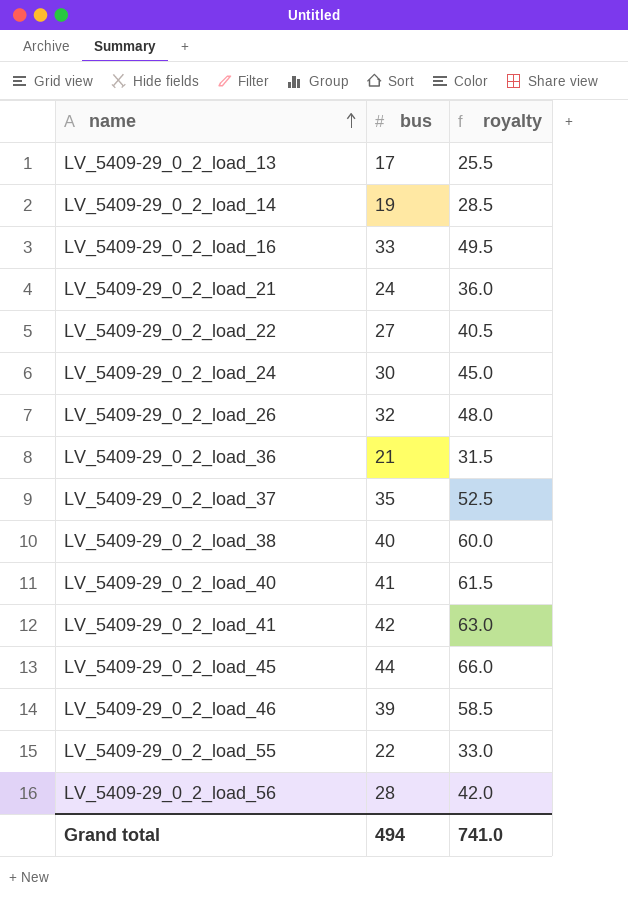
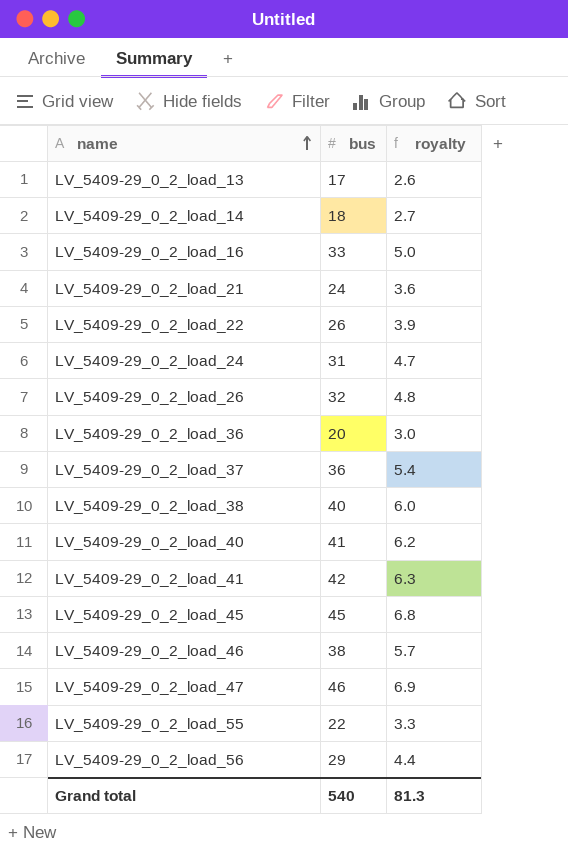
column royalty | formula: [bus] * 1.5 -> [bus] * 0.15
LV_5409-29_0_2_load_14 | bus: 19 -> 18
LV_5409-29_0_2_load_22 | bus: 27 -> 26
LV_5409-29_0_2_load_24 | bus: 30 -> 31
LV_5409-29_0_2_load_36 | bus: 21 -> 20
LV_5409-29_0_2_load_37 | bus: 35 -> 36
LV_5409-29_0_2_load_45 | bus: 44 -> 45
LV_5409-29_0_2_load_46 | bus: 39 -> 38
row LV_5409-29_0_2_load_47: none -> 46 | 6.9
LV_5409-29_0_2_load_56 | bus: 28 -> 29
Grand total | bus: 494 -> 540
Grand total | royalty: 741.0 -> 81.3

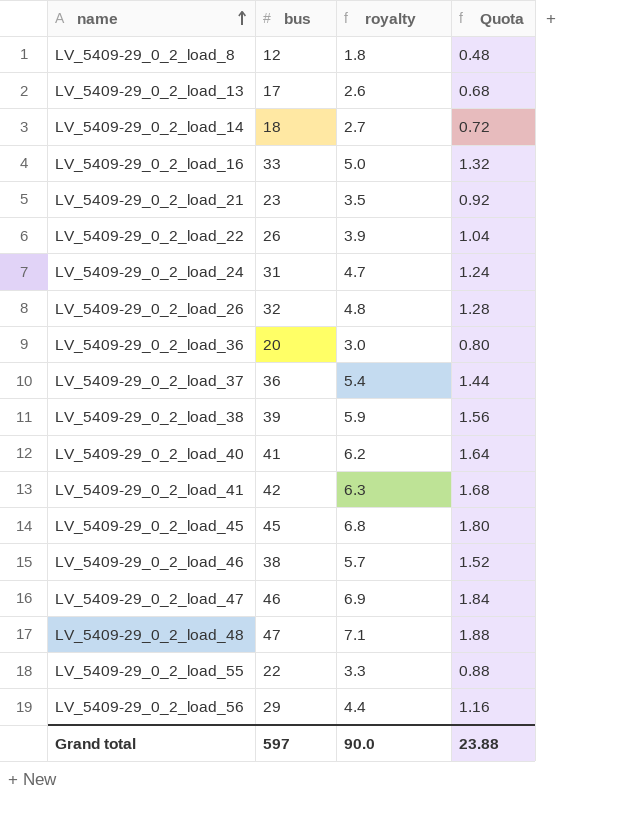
column Quota | formula: none -> [bus] * 0.04
row LV_5409-29_0_2_load_8: none -> 12 | 1.8 | 0.48
LV_5409-29_0_2_load_21 | bus: 24 -> 23
LV_5409-29_0_2_load_21 | royalty: 3.6 -> 3.5
LV_5409-29_0_2_load_38 | bus: 40 -> 39
LV_5409-29_0_2_load_38 | royalty: 6.0 -> 5.9
row LV_5409-29_0_2_load_48: none -> 47 | 7.1 | 1.88
Grand total | bus: 540 -> 597
Grand total | royalty: 81.3 -> 90.0

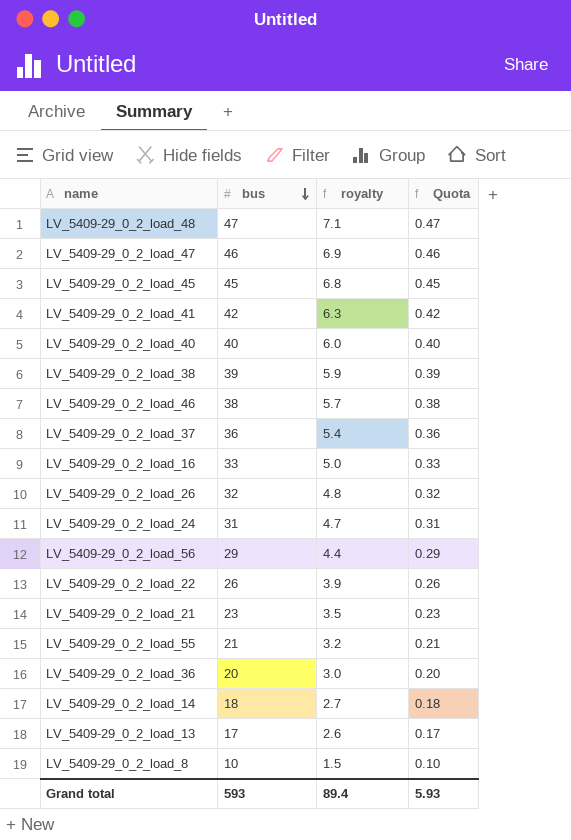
row order: name ascending -> bus descending
column Quota | formula: [bus] * 0.04 -> [bus] * 0.01
LV_5409-29_0_2_load_40 | bus: 41 -> 40
LV_5409-29_0_2_load_40 | royalty: 6.2 -> 6.0
LV_5409-29_0_2_load_55 | bus: 22 -> 21
LV_5409-29_0_2_load_55 | royalty: 3.3 -> 3.2
LV_5409-29_0_2_load_8 | bus: 12 -> 10
LV_5409-29_0_2_load_8 | royalty: 1.8 -> 1.5
Grand total | bus: 597 -> 593
Grand total | royalty: 90.0 -> 89.4
Grand total | Quota: 23.88 -> 5.93

